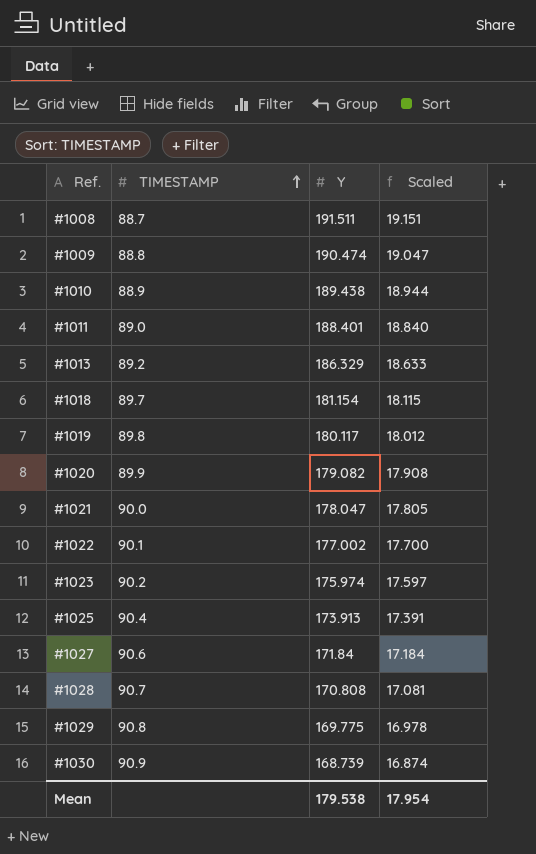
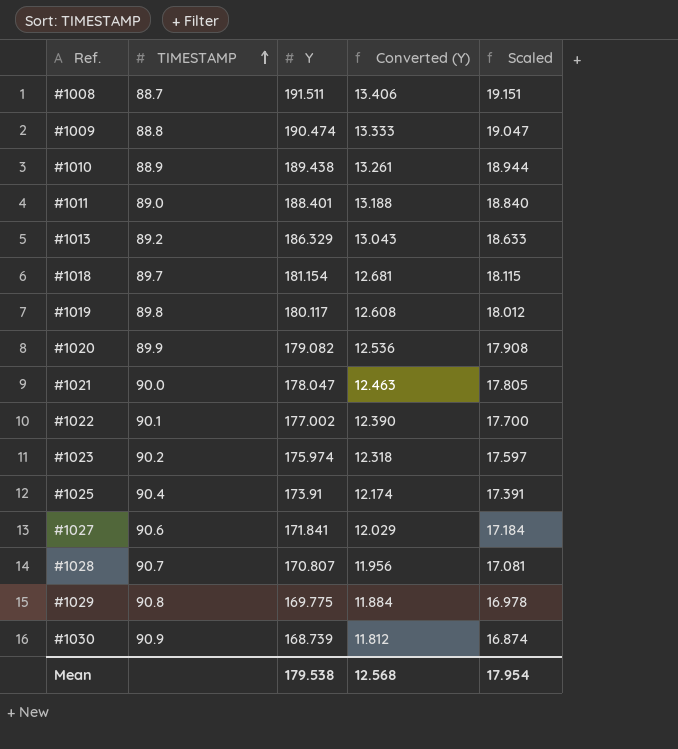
column Converted (Y) | formula: none -> [Y] * 0.07
#1025 | Y: 173.913 -> 173.91
#1027 | Y: 171.84 -> 171.841
#1028 | Y: 170.808 -> 170.807

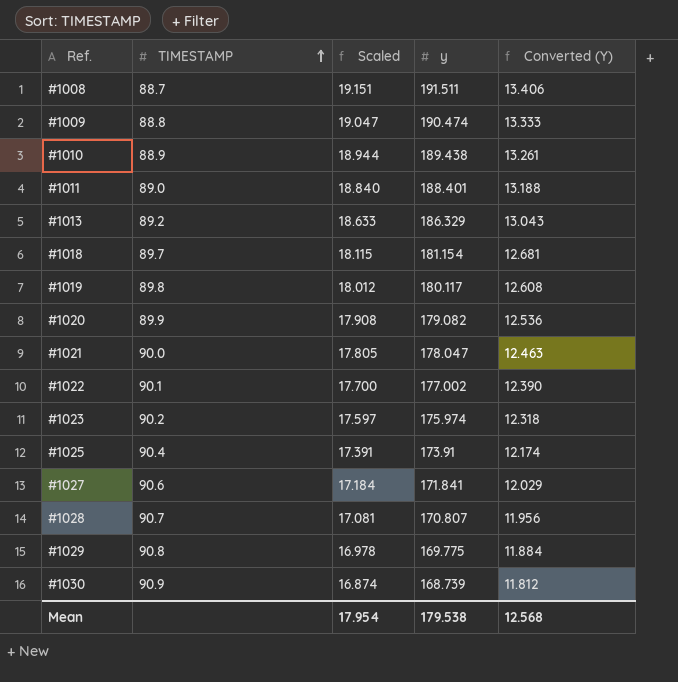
column Scaled | position: 5 -> 3
column name: Y -> y

